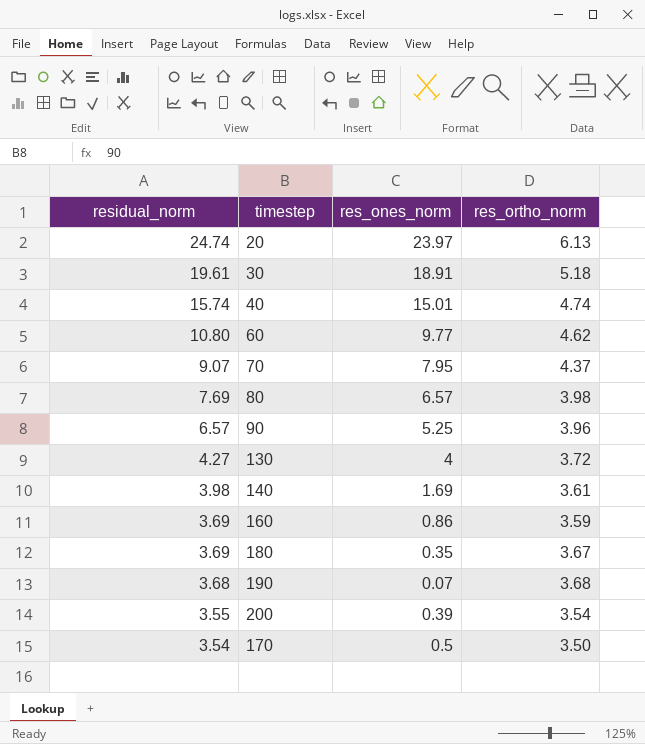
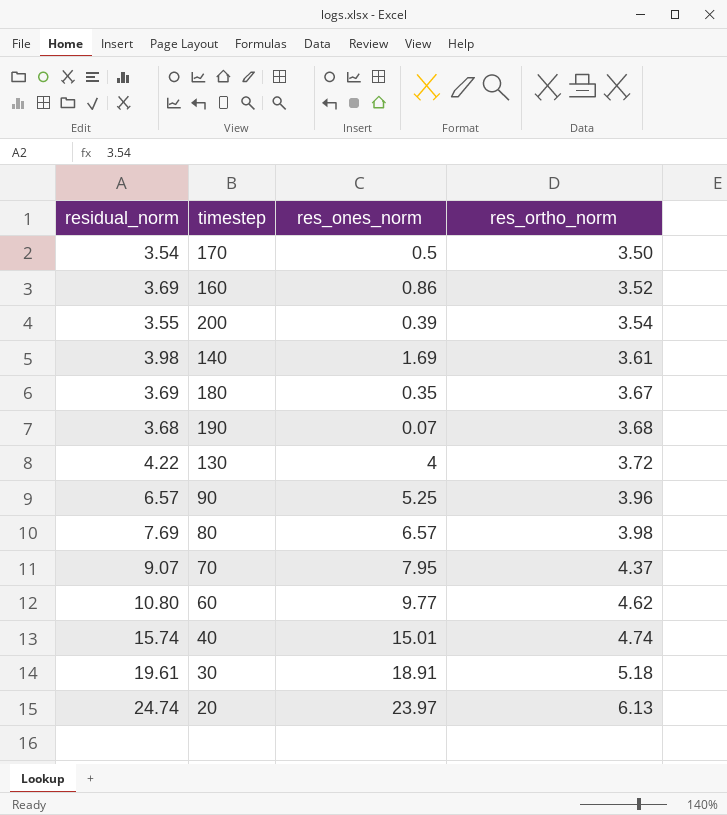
row order: residual_norm descending -> res_ortho_norm ascending
160 | res_ortho_norm: 3.59 -> 3.52
130 | residual_norm: 4.27 -> 4.22

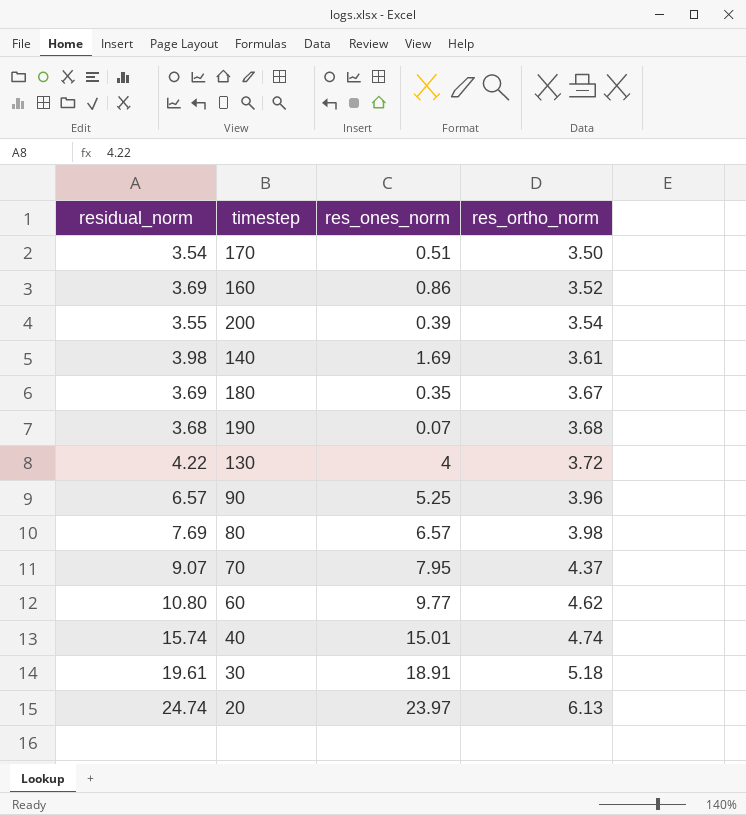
170 | res_ones_norm: 0.5 -> 0.51

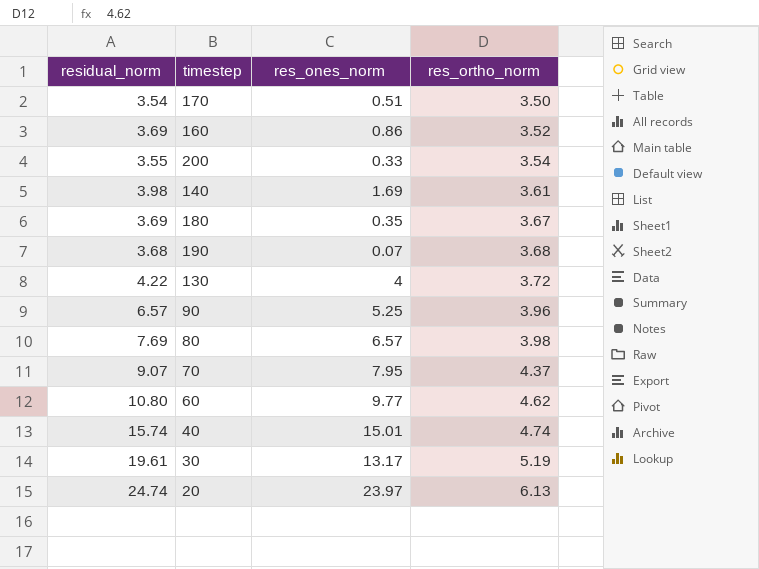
200 | res_ones_norm: 0.39 -> 0.33
30 | res_ones_norm: 18.91 -> 13.17
30 | res_ortho_norm: 5.18 -> 5.19

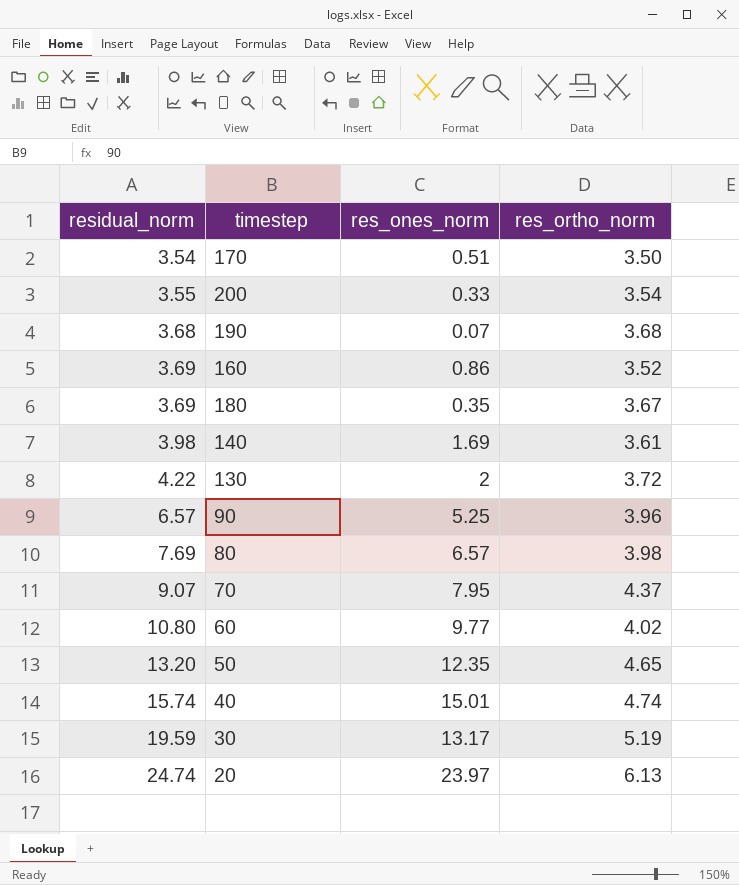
row order: res_ortho_norm ascending -> residual_norm ascending
130 | res_ones_norm: 4 -> 2
60 | res_ortho_norm: 4.62 -> 4.02
row 50: none -> 13.20 | 12.35 | 4.65
30 | residual_norm: 19.61 -> 19.59

